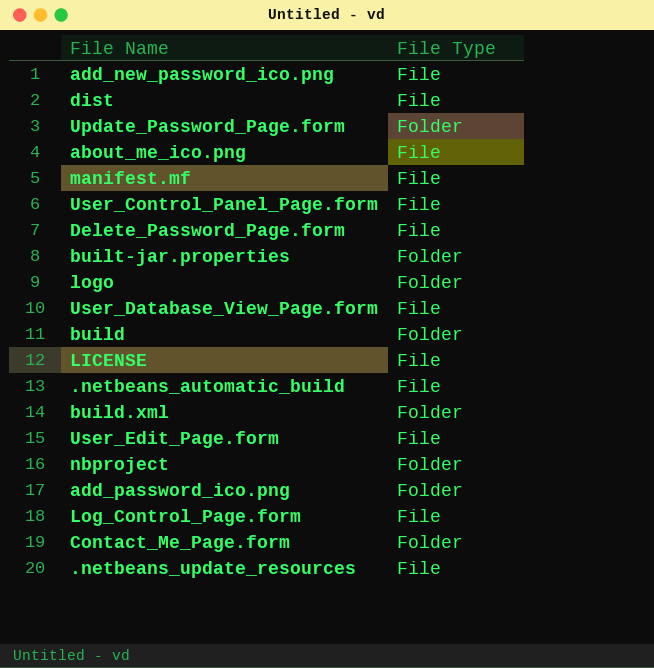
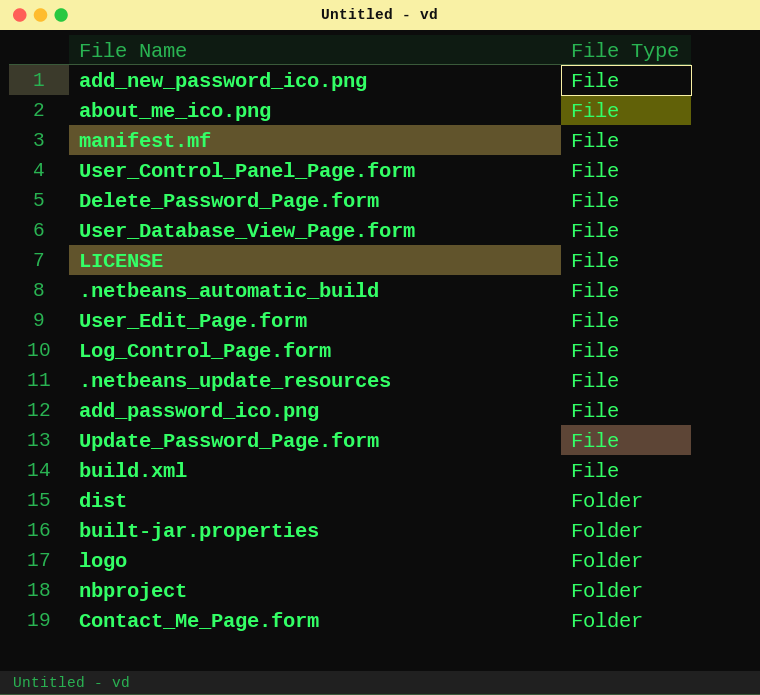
row order: none -> File Type ascending
row build: Folder -> none
add_password_ico.png | File Type: Folder -> File
Update_Password_Page.form | File Type: Folder -> File
build.xml | File Type: Folder -> File
dist | File Type: File -> Folder

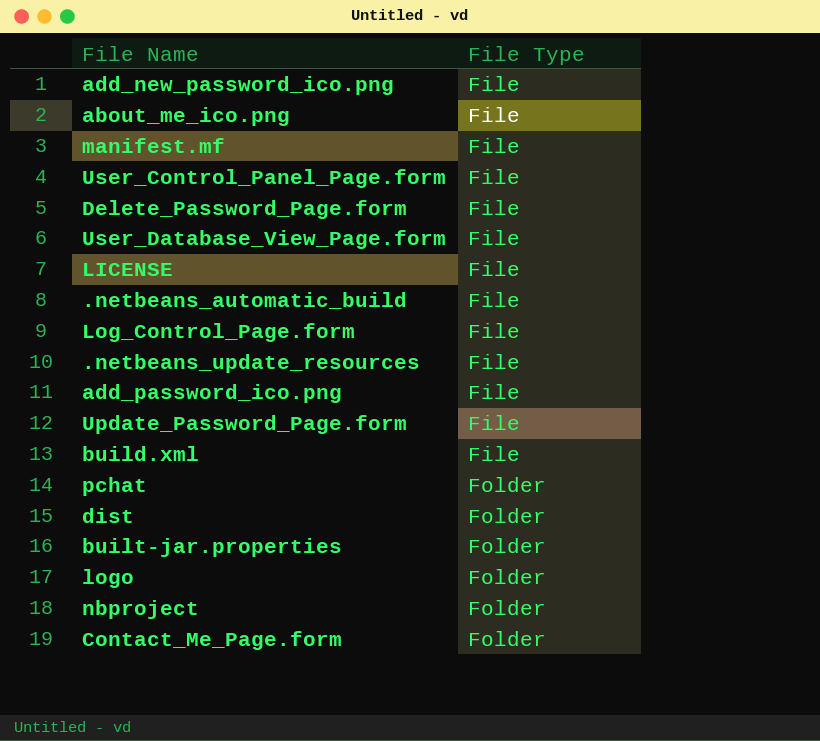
row User_Edit_Page.form: File -> none
row pchat: none -> Folder

